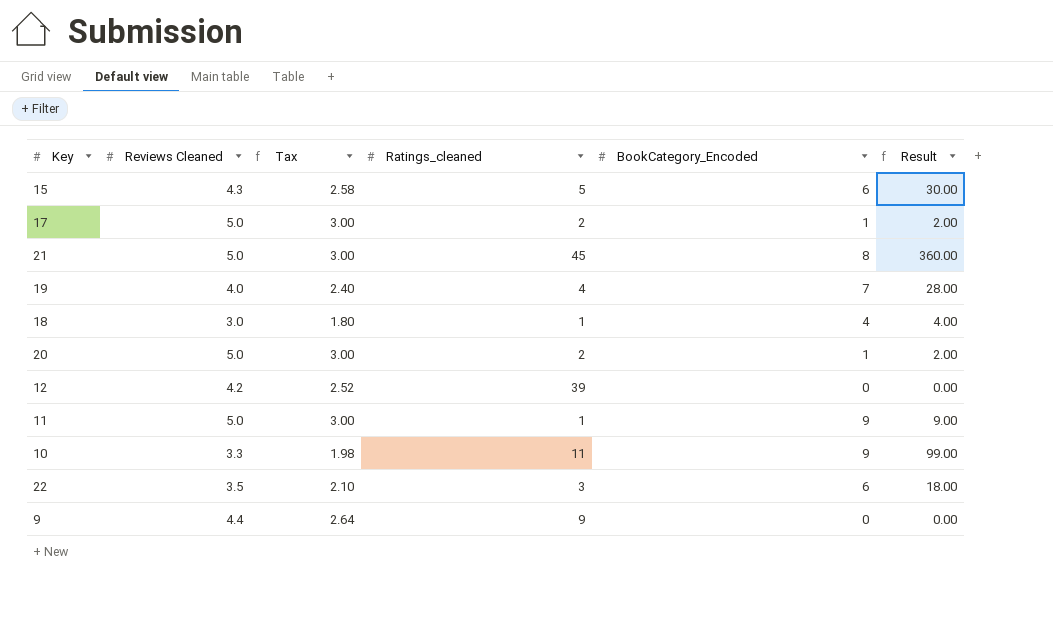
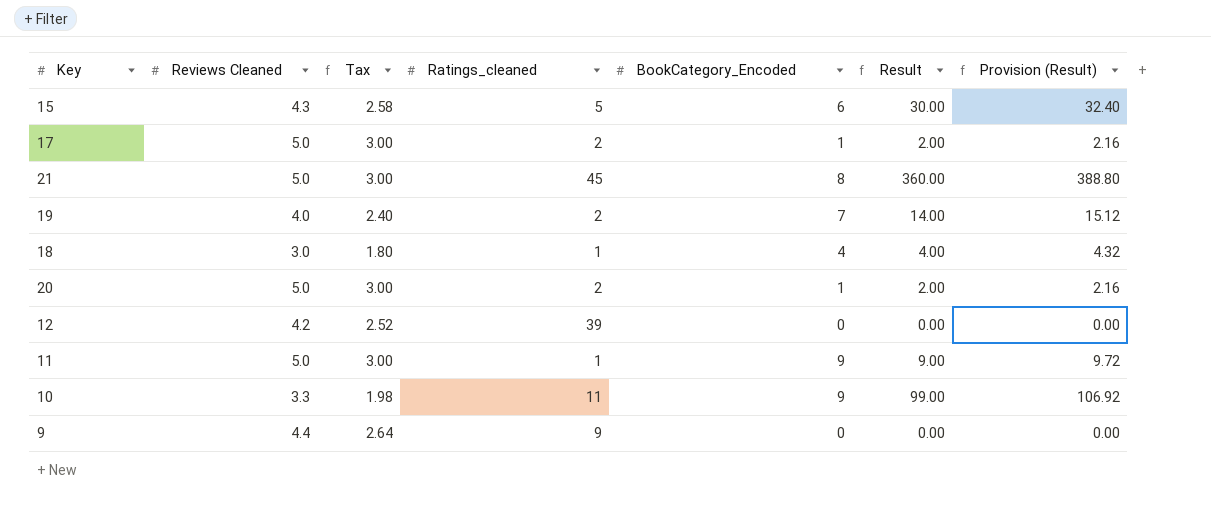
column Provision (Result) | formula: none -> [Result] * 1.08
row 22: 3.5 | 2.10 | 3 | 6 | 18.00 -> none
19 | Ratings_cleaned: 4 -> 2
19 | Result: 28.00 -> 14.00

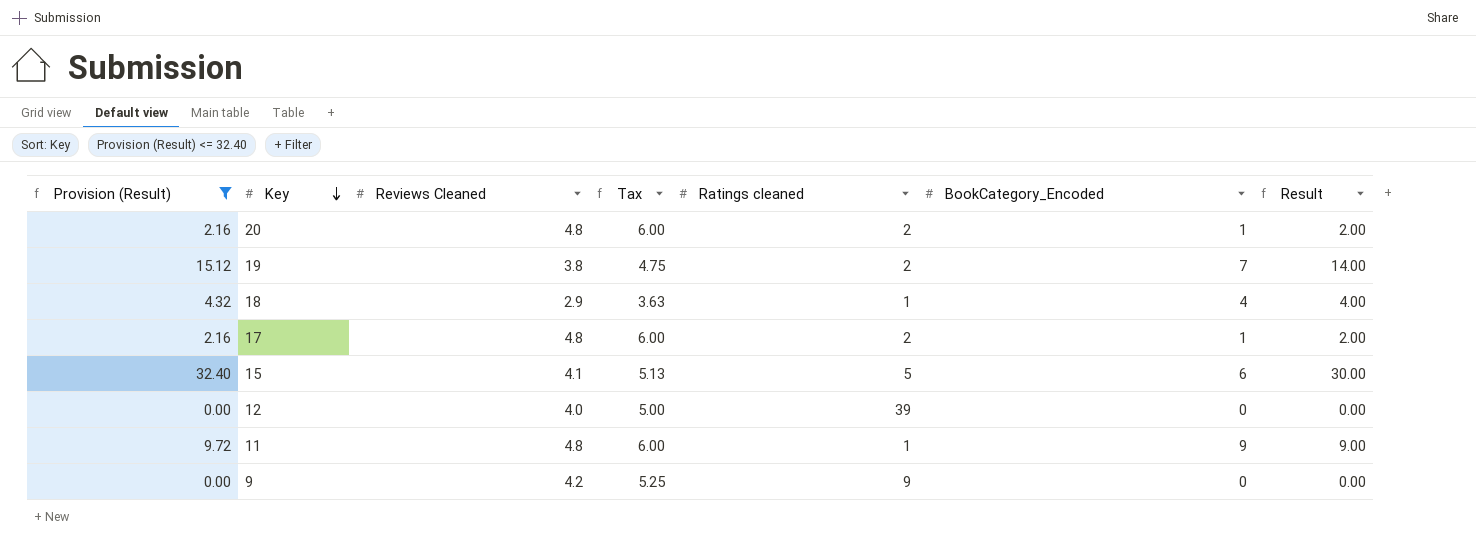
filter: none -> Provision (Result) <= 32.40
row order: none -> Key descending
column Provision (Result) | position: 7 -> 1
column Tax | formula: [Reviews Cleaned] * 0.6 -> [Reviews Cleaned] * 1.25
column name: Ratings_cleaned -> Ratings cleaned
20 | Reviews Cleaned: 5.0 -> 4.8
19 | Reviews Cleaned: 4.0 -> 3.8
18 | Reviews Cleaned: 3.0 -> 2.9
17 | Reviews Cleaned: 5.0 -> 4.8
15 | Reviews Cleaned: 4.3 -> 4.1
12 | Reviews Cleaned: 4.2 -> 4.0
11 | Reviews Cleaned: 5.0 -> 4.8
9 | Reviews Cleaned: 4.4 -> 4.2

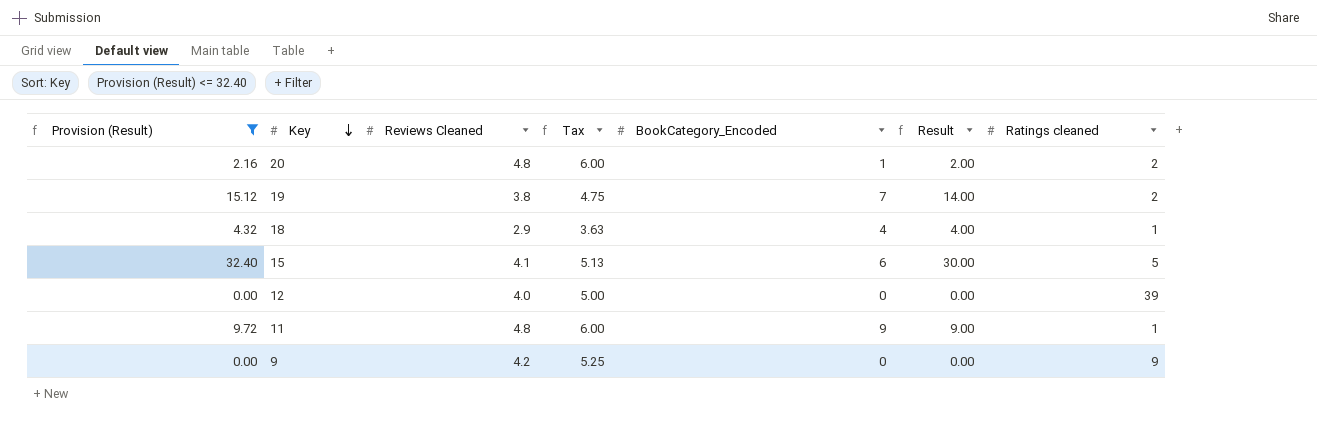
column Ratings cleaned | position: 5 -> 7
row 17: 2.16 | 4.8 | 6.00 | 2 | 1 | 2.00 -> none

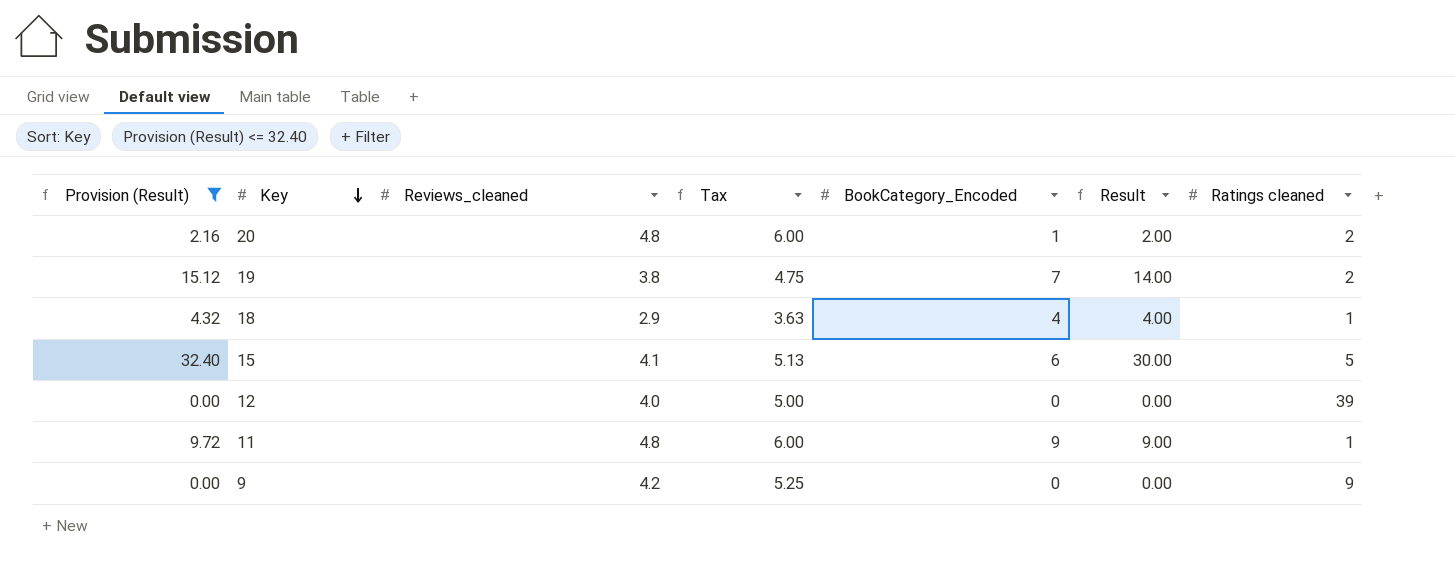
column name: Reviews Cleaned -> Reviews_cleaned

